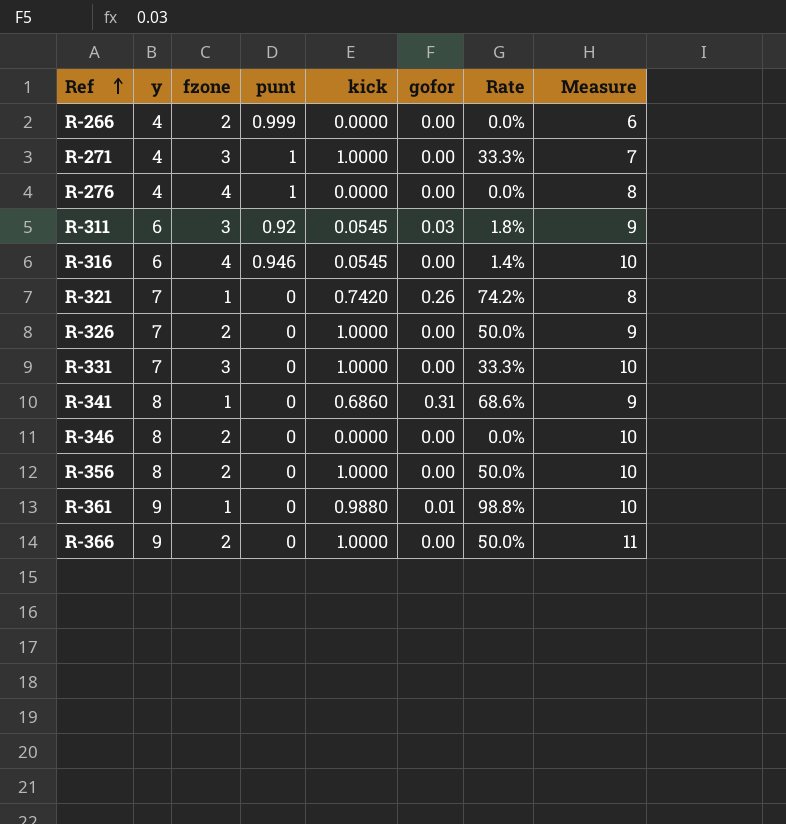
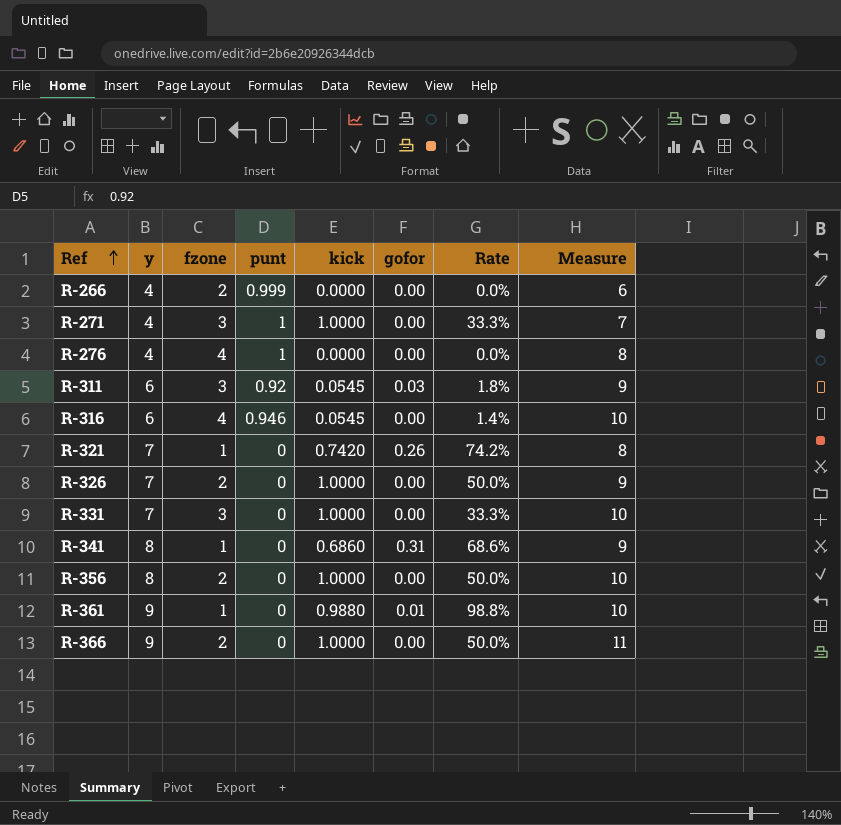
row R-346: 8 | 2 | 0 | 0.0000 | 0.00 | 0.0% | 10 -> none

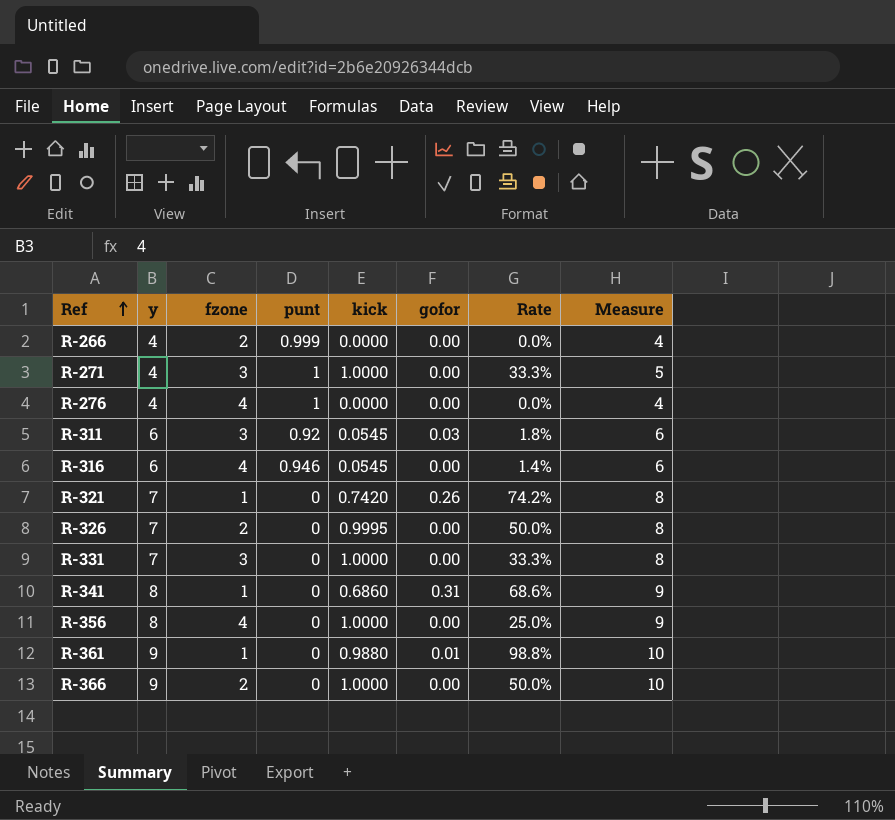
column Measure | formula: [y] + [fzone] -> [y] + [kick]
R-326 | kick: 1.0000 -> 0.9995
R-356 | fzone: 2 -> 4
R-356 | Rate: 50.0% -> 25.0%

